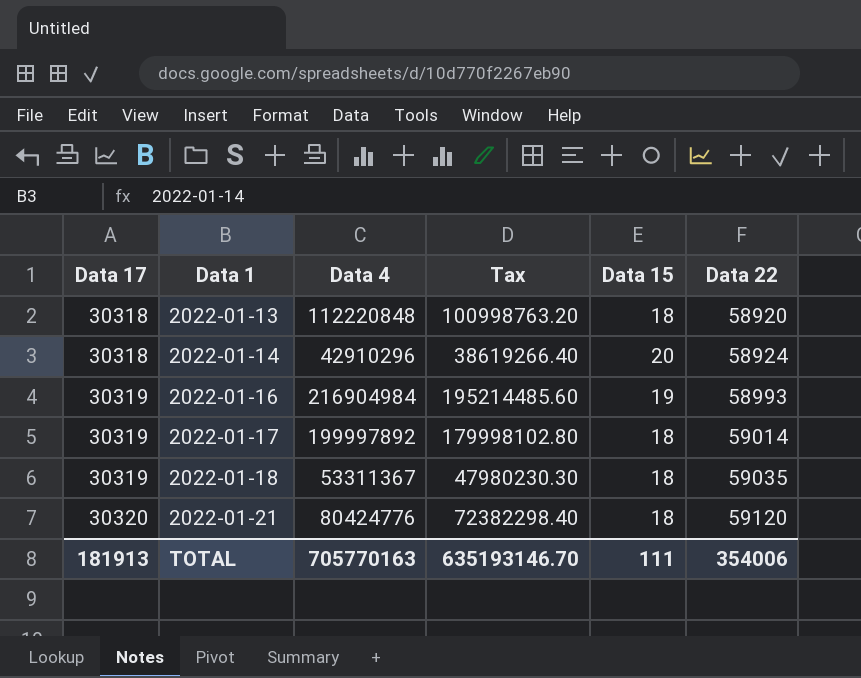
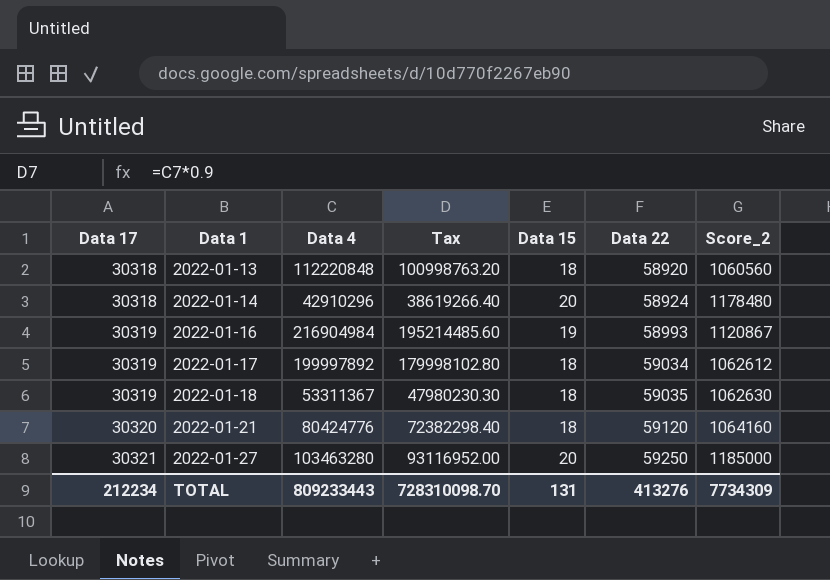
column Score_2 | formula: none -> [Data 15] * [Data 22]
2022-01-17 | Data 22: 59014 -> 59034
row 2022-01-27: none -> 30321 | 103463280 | 93116952.00 | 20 | 59250 | 1185000
TOTAL | Data 17: 181913 -> 212234
TOTAL | Data 4: 705770163 -> 809233443
TOTAL | Tax: 635193146.70 -> 728310098.70
TOTAL | Data 15: 111 -> 131
TOTAL | Data 22: 354006 -> 413276

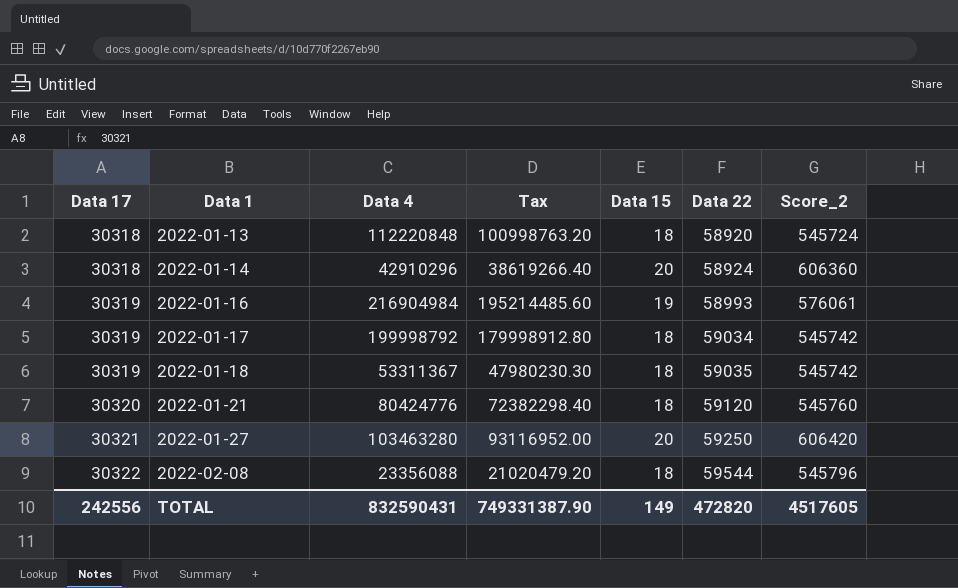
column Score_2 | formula: [Data 15] * [Data 22] -> [Data 17] * [Data 15]
2022-01-17 | Data 4: 199997892 -> 199998792
2022-01-17 | Tax: 179998102.80 -> 179998912.80
row 2022-02-08: none -> 30322 | 23356088 | 21020479.20 | 18 | 59544 | 545796
TOTAL | Data 17: 212234 -> 242556
TOTAL | Data 4: 809233443 -> 832590431
TOTAL | Tax: 728310098.70 -> 749331387.90
TOTAL | Data 15: 131 -> 149
TOTAL | Data 22: 413276 -> 472820
TOTAL | Score_2: 7734309 -> 4517605

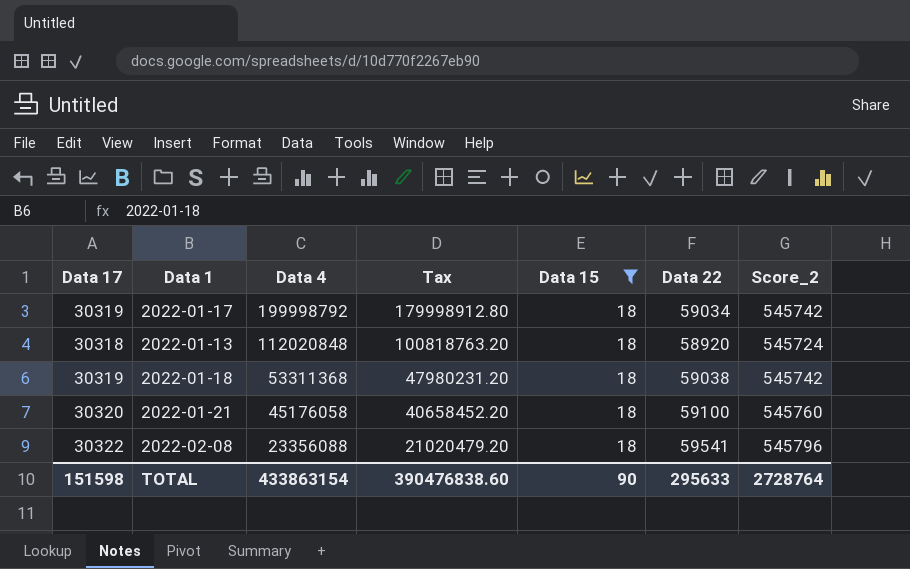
filter: none -> Data 15 = 18
row order: Data 17 ascending -> Data 4 descending
2022-01-13 | Data 4: 112220848 -> 112020848
2022-01-13 | Tax: 100998763.20 -> 100818763.20
2022-01-18 | Data 4: 53311367 -> 53311368
2022-01-18 | Tax: 47980230.30 -> 47980231.20
2022-01-18 | Data 22: 59035 -> 59038
2022-01-21 | Data 4: 80424776 -> 45176058
2022-01-21 | Tax: 72382298.40 -> 40658452.20
2022-01-21 | Data 22: 59120 -> 59100
2022-02-08 | Data 22: 59544 -> 59541
TOTAL | Data 17: 242556 -> 151598
TOTAL | Data 4: 832590431 -> 433863154
TOTAL | Tax: 749331387.90 -> 390476838.60
TOTAL | Data 15: 149 -> 90
TOTAL | Data 22: 472820 -> 295633
TOTAL | Score_2: 4517605 -> 2728764

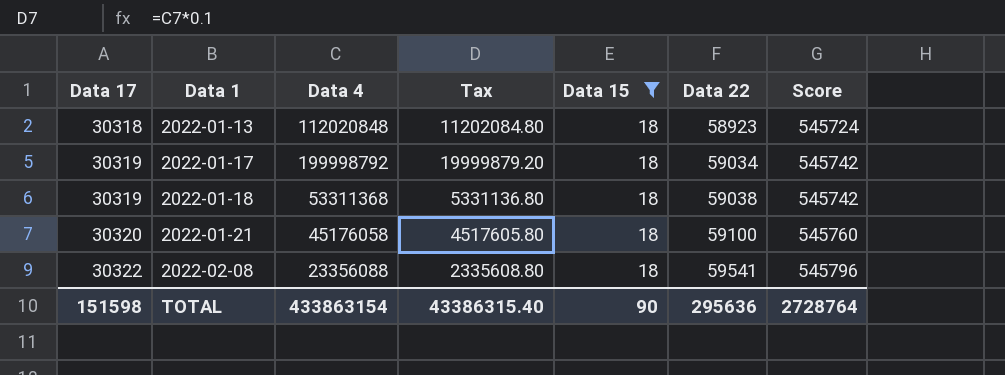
row order: Data 4 descending -> Data 17 ascending
column Tax | formula: [Data 4] * 0.9 -> [Data 4] * 0.1
column name: Score_2 -> Score
2022-01-13 | Data 22: 58920 -> 58923
TOTAL | Tax: 390476838.60 -> 43386315.40
TOTAL | Data 22: 295633 -> 295636

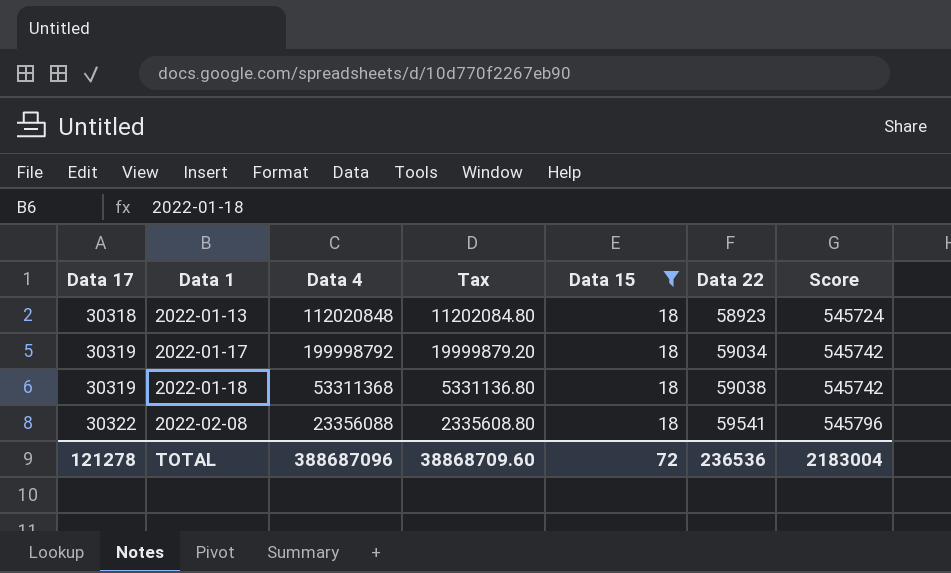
row 2022-01-21: 30320 | 45176058 | 4517605.80 | 18 | 59100 | 545760 -> none
TOTAL | Data 17: 151598 -> 121278
TOTAL | Data 4: 433863154 -> 388687096
TOTAL | Tax: 43386315.40 -> 38868709.60
TOTAL | Data 15: 90 -> 72
TOTAL | Data 22: 295636 -> 236536
TOTAL | Score: 2728764 -> 2183004

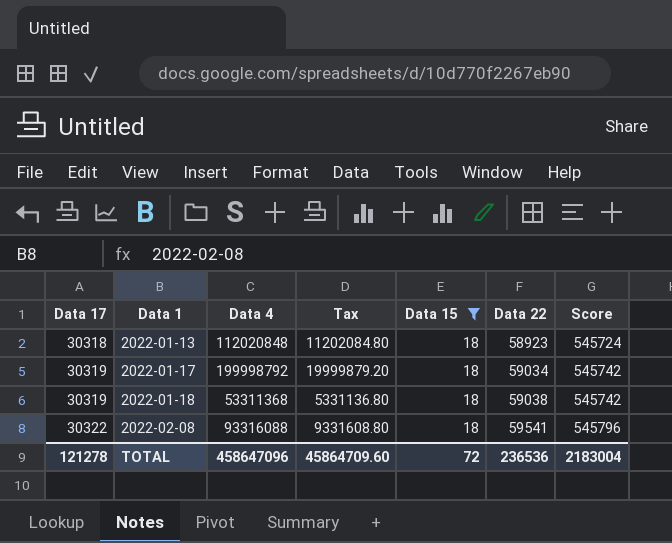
2022-02-08 | Data 4: 23356088 -> 93316088
2022-02-08 | Tax: 2335608.80 -> 9331608.80
TOTAL | Data 4: 388687096 -> 458647096
TOTAL | Tax: 38868709.60 -> 45864709.60

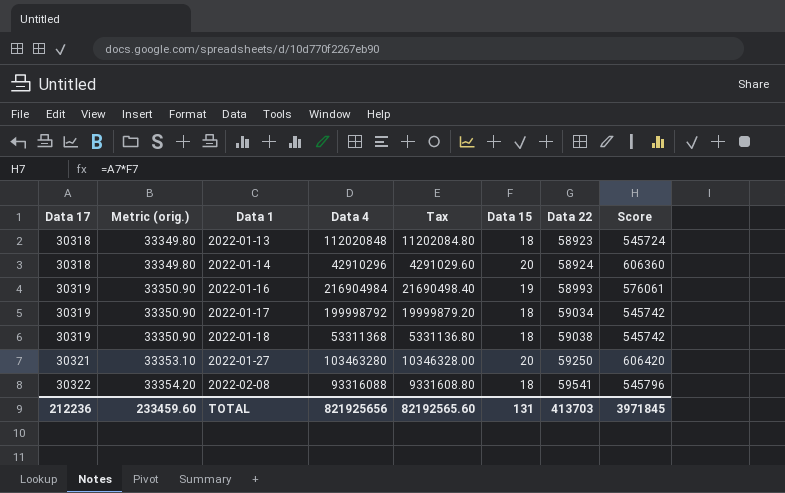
filter: Data 15 = 18 -> none
column Metric (orig.) | formula: none -> [Data 17] * 1.1
TOTAL | Data 17: 121278 -> 212236
TOTAL | Data 4: 458647096 -> 821925656
TOTAL | Tax: 45864709.60 -> 82192565.60
TOTAL | Data 15: 72 -> 131
TOTAL | Data 22: 236536 -> 413703
TOTAL | Score: 2183004 -> 3971845

